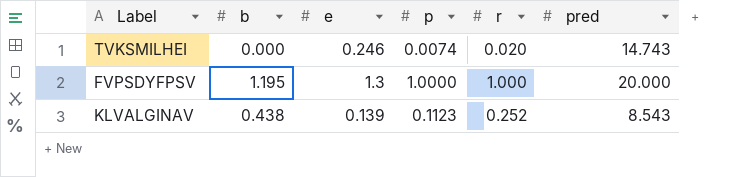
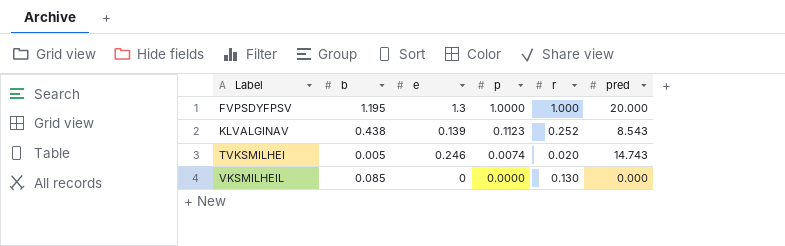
row order: none -> Label ascending
TVKSMILHEI | b: 0.000 -> 0.005
row VKSMILHEIL: none -> 0.085 | 0 | 0.0000 | 0.130 | 0.000

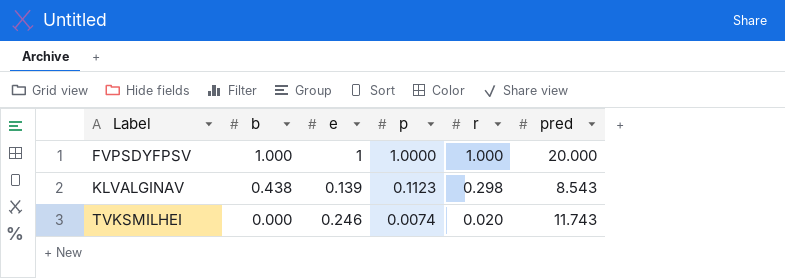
row VKSMILHEIL: 0.085 | 0 | 0.0000 | 0.130 | 0.000 -> none
FVPSDYFPSV | b: 1.195 -> 1.000
FVPSDYFPSV | e: 1.3 -> 1
KLVALGINAV | r: 0.252 -> 0.298
TVKSMILHEI | b: 0.005 -> 0.000
TVKSMILHEI | pred: 14.743 -> 11.743

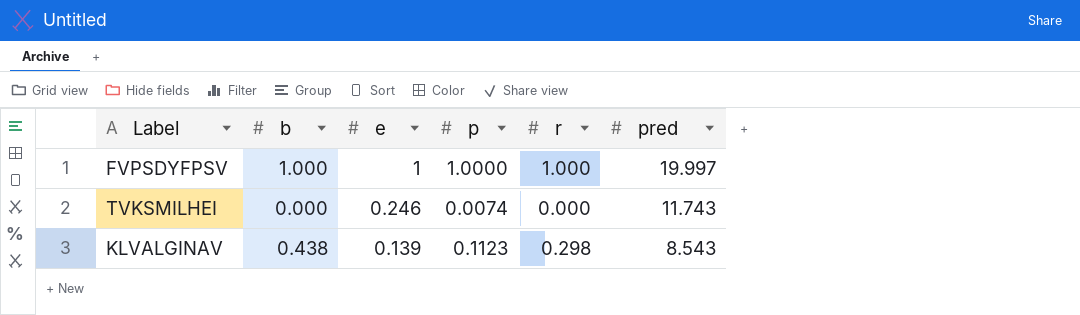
row order: Label ascending -> e descending
FVPSDYFPSV | pred: 20.000 -> 19.997
TVKSMILHEI | r: 0.020 -> 0.000

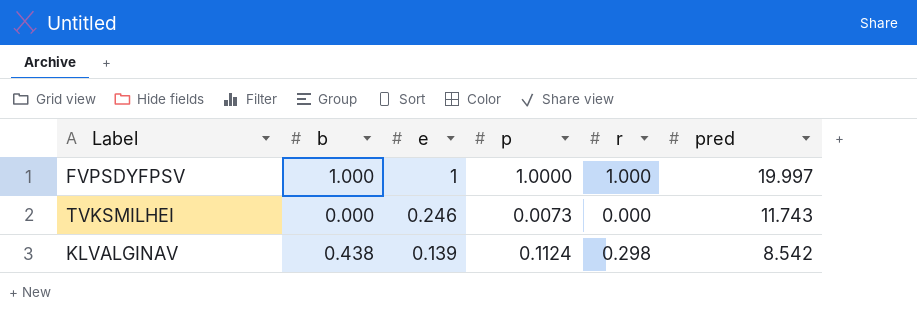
TVKSMILHEI | p: 0.0074 -> 0.0073
KLVALGINAV | p: 0.1123 -> 0.1124
KLVALGINAV | pred: 8.543 -> 8.542

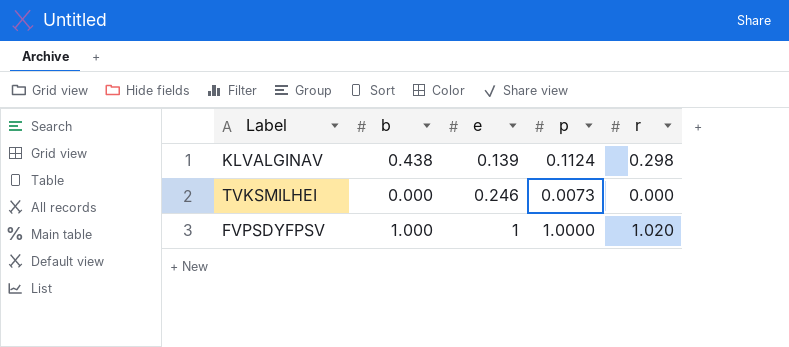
row order: e descending -> e ascending
column pred | position: 6 -> none
FVPSDYFPSV | r: 1.000 -> 1.020

